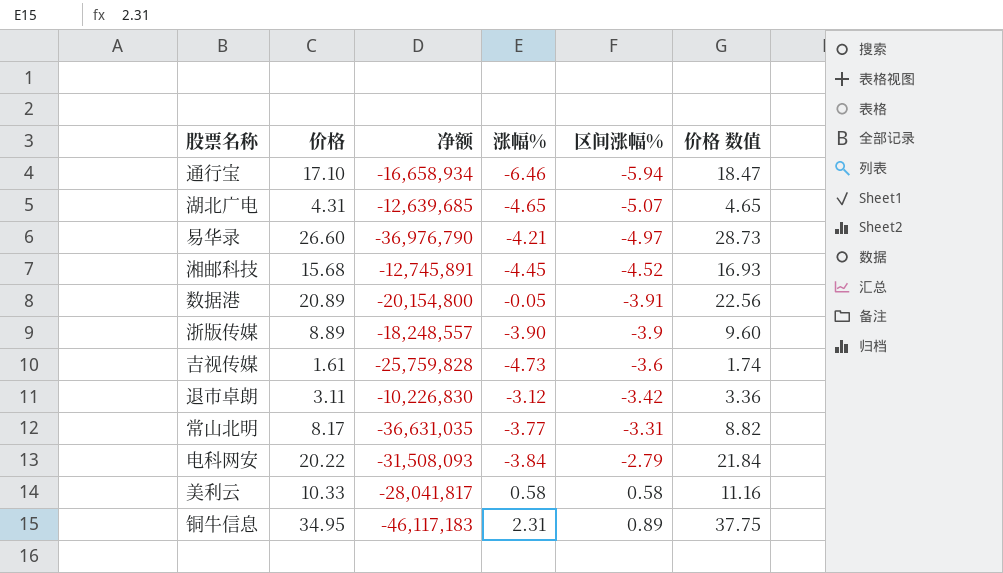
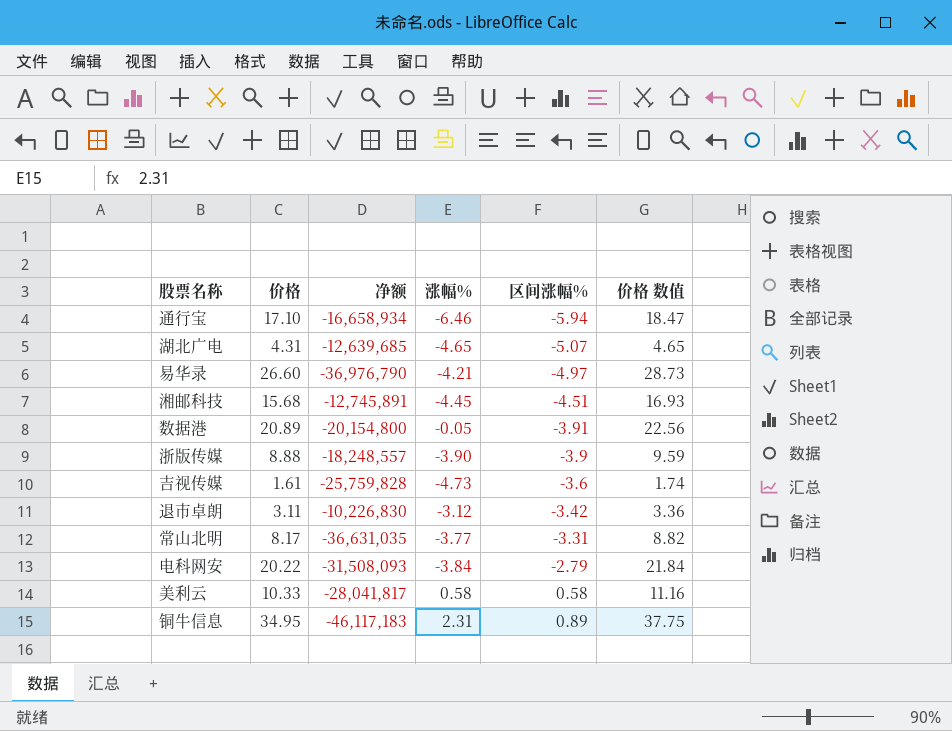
湘邮科技 | 区间涨幅%: -4.52 -> -4.51
浙版传媒 | 价格: 8.89 -> 8.88
浙版传媒 | 价格 数值: 9.60 -> 9.59

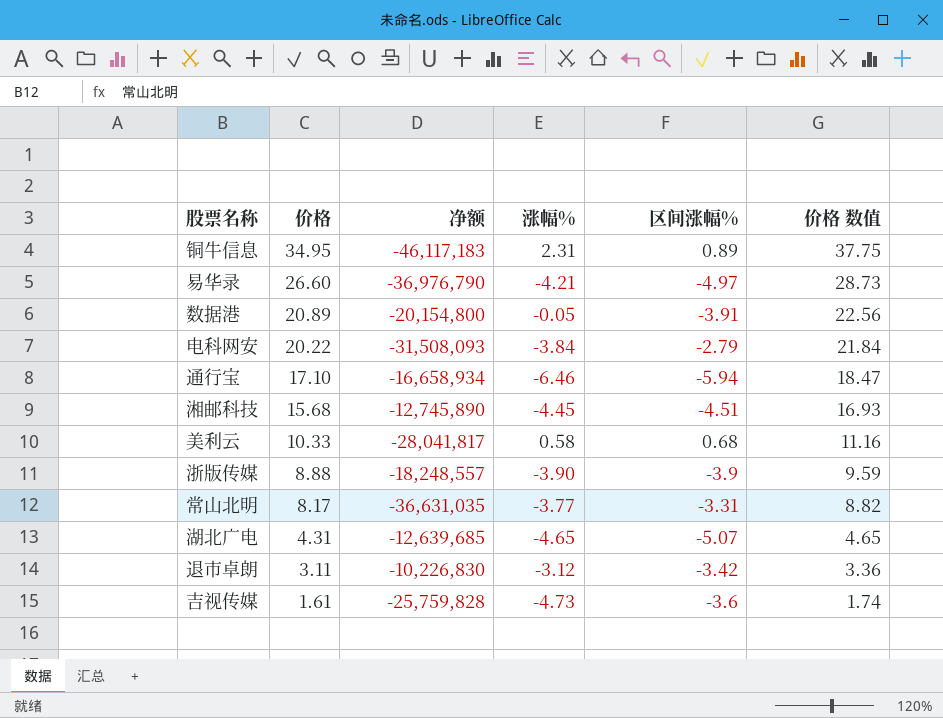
row order: 区间涨幅% ascending -> 价格 descending
湘邮科技 | 净额: -12,745,891 -> -12,745,890
美利云 | 区间涨幅%: 0.58 -> 0.68

